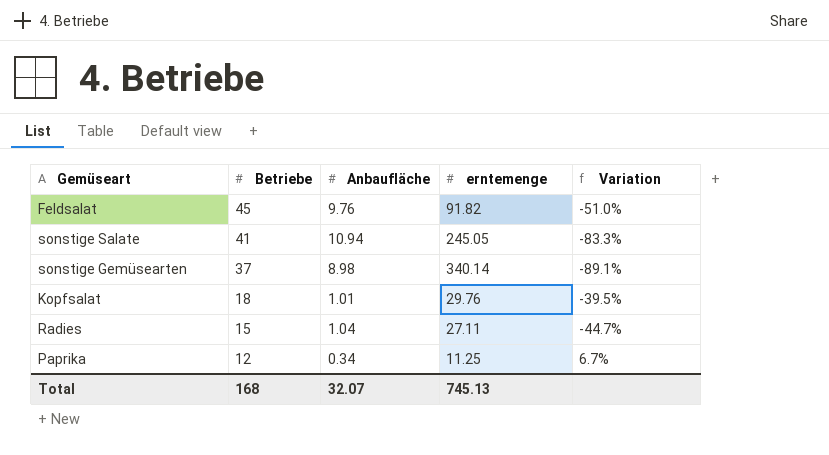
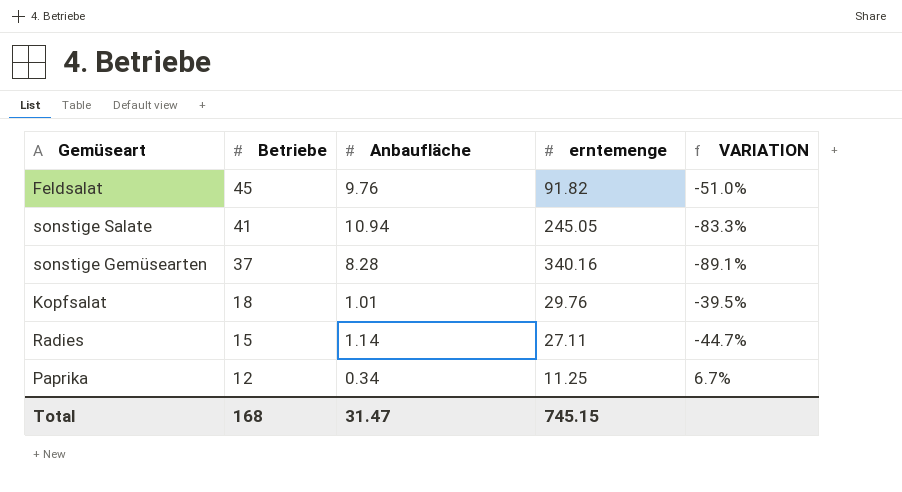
column name: Variation -> VARIATION
sonstige Gemüsearten | Anbaufläche: 8.98 -> 8.28
sonstige Gemüsearten | erntemenge: 340.14 -> 340.16
Radies | Anbaufläche: 1.04 -> 1.14
Total | Anbaufläche: 32.07 -> 31.47
Total | erntemenge: 745.13 -> 745.15

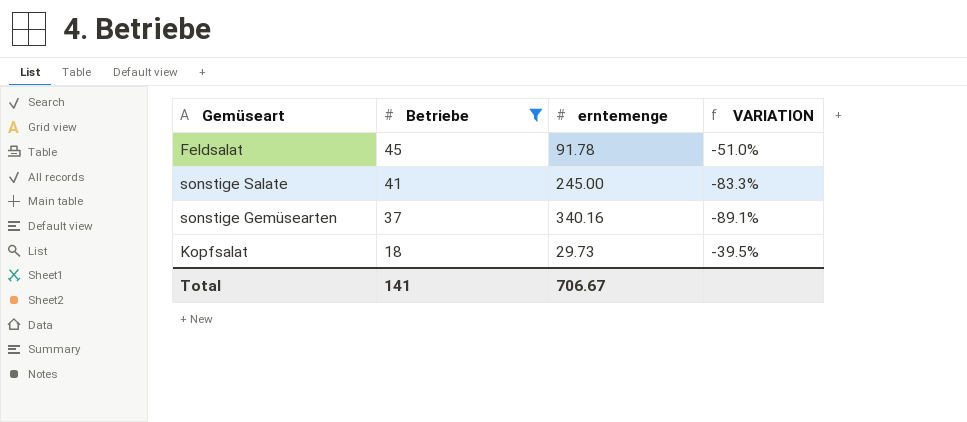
filter: none -> Betriebe >= 18
column Anbaufläche | position: 3 -> none
Feldsalat | erntemenge: 91.82 -> 91.78
sonstige Salate | erntemenge: 245.05 -> 245.00
Kopfsalat | erntemenge: 29.76 -> 29.73
Total | Betriebe: 168 -> 141
Total | erntemenge: 745.15 -> 706.67

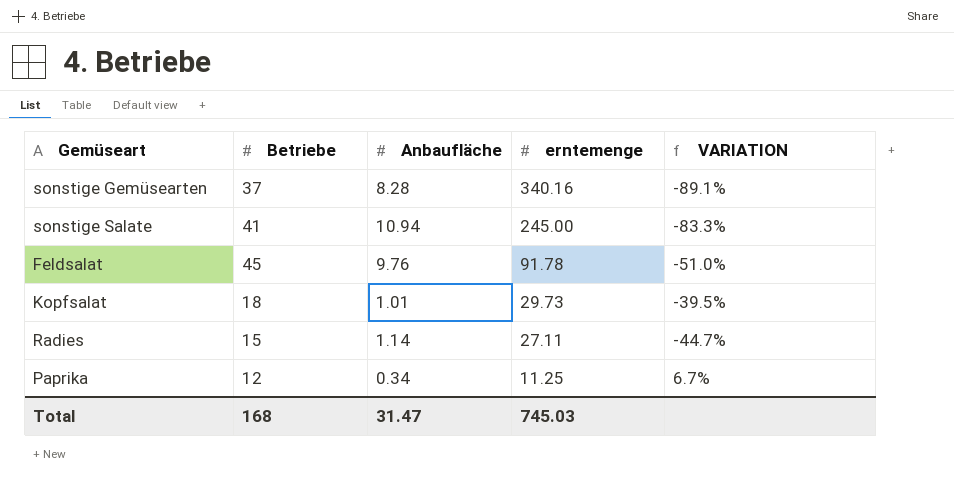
filter: Betriebe >= 18 -> none
row order: Betriebe descending -> erntemenge descending
column Anbaufläche | position: none -> 3
Total | Betriebe: 141 -> 168
Total | erntemenge: 706.67 -> 745.03

